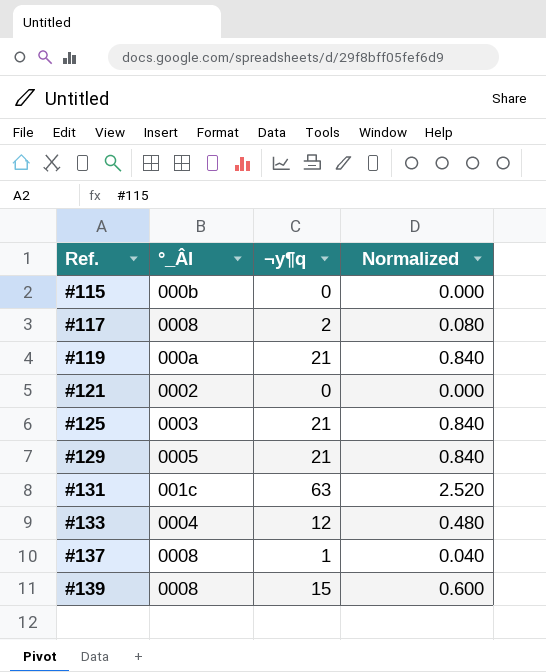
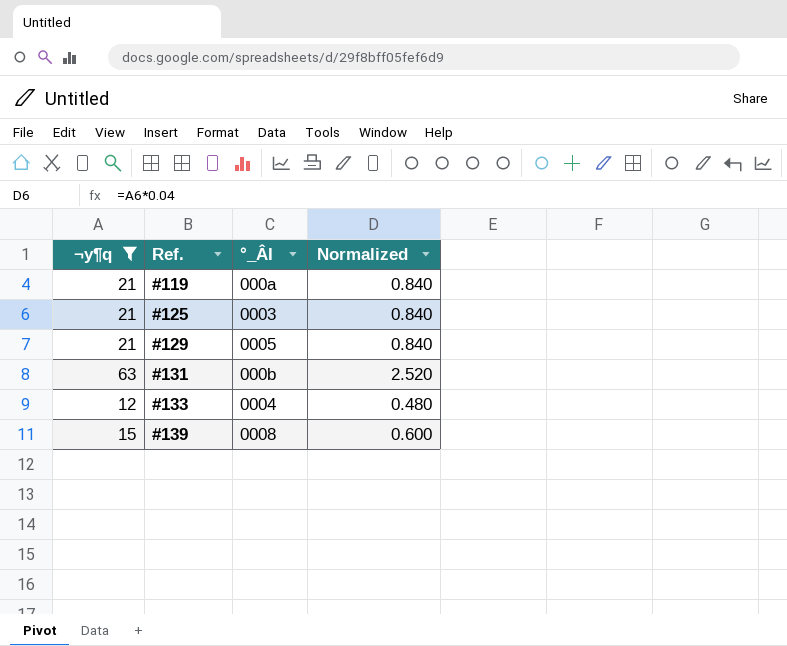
filter: none -> ¬y¶q >= 12
column ¬y¶q | position: 3 -> 1
#131 | °_ÂI: 001c -> 000b

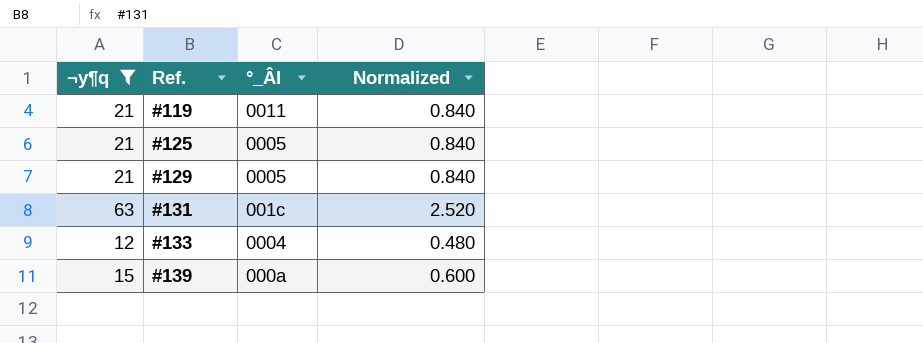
#119 | °_ÂI: 000a -> 0011
#125 | °_ÂI: 0003 -> 0005
#131 | °_ÂI: 000b -> 001c
#139 | °_ÂI: 0008 -> 000a

